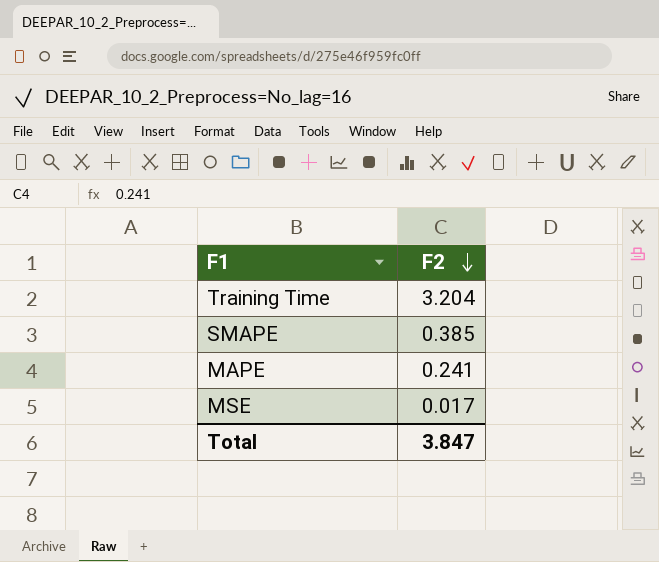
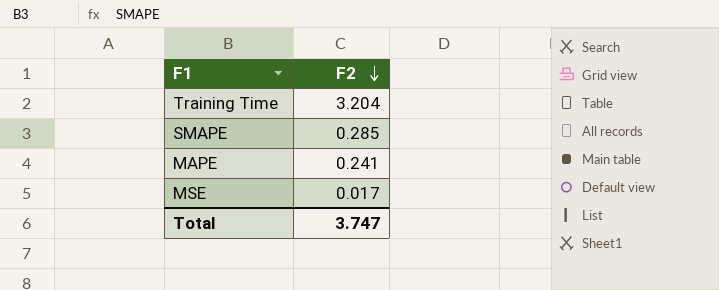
SMAPE | F2: 0.385 -> 0.285
Total | F2: 3.847 -> 3.747

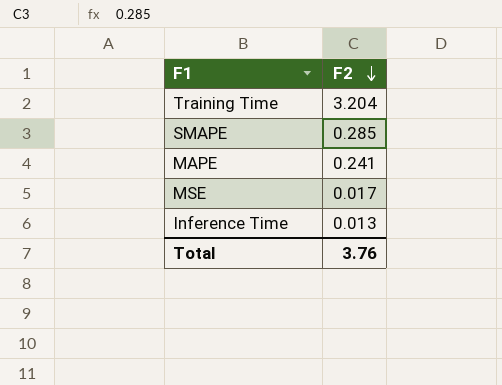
row Inference Time: none -> 0.013
Total | F2: 3.747 -> 3.76

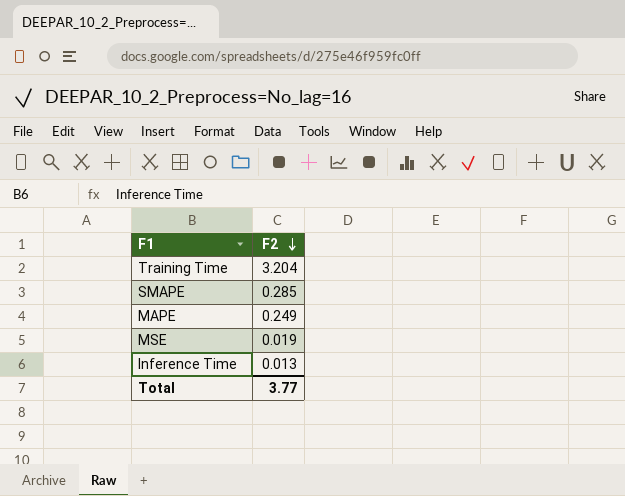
MAPE | F2: 0.241 -> 0.249
MSE | F2: 0.017 -> 0.019
Total | F2: 3.76 -> 3.77

